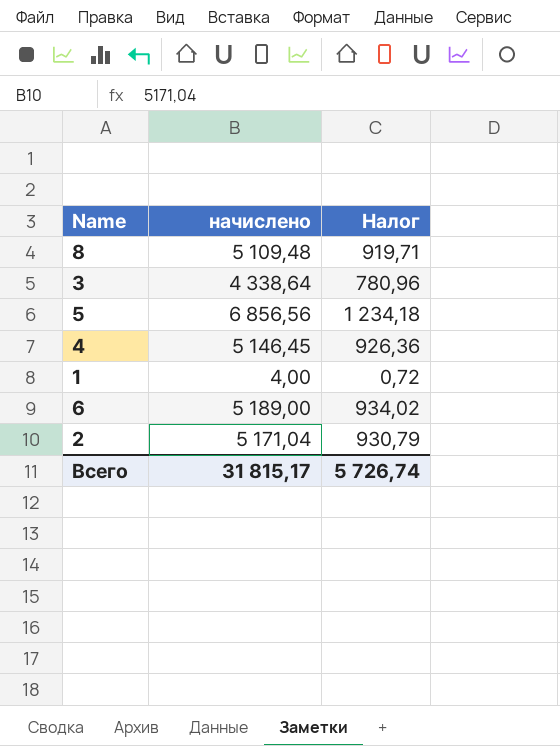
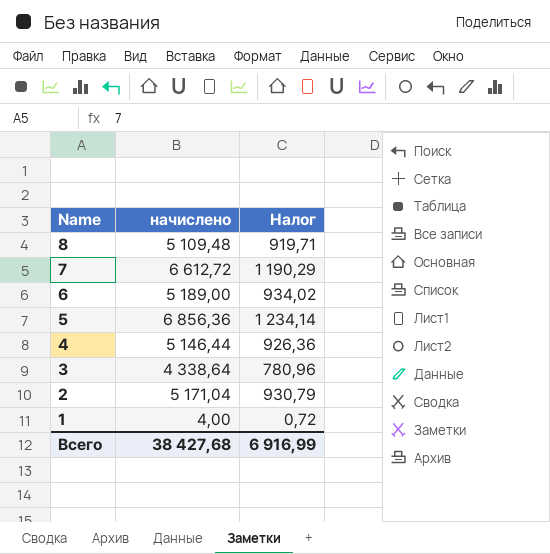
row order: none -> Name descending
row 7: none -> 6 612,72 | 1 190,29
5 | начислено: 6 856,56 -> 6 856,36
5 | Налог: 1 234,18 -> 1 234,14
4 | начислено: 5 146,45 -> 5 146,44
Всего | начислено: 31 815,17 -> 38 427,68
Всего | Налог: 5 726,74 -> 6 916,99

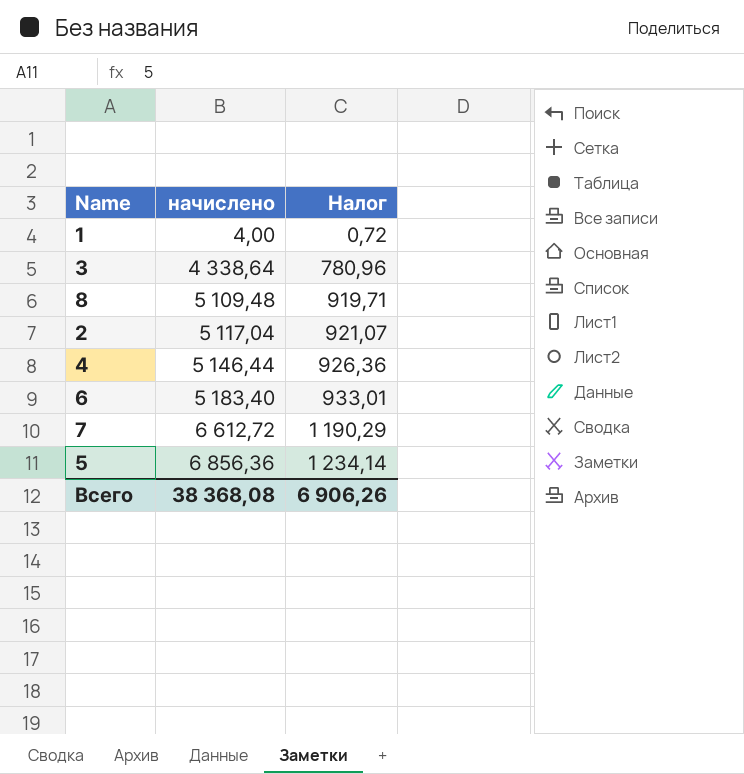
row order: Name descending -> начислено ascending
2 | начислено: 5 171,04 -> 5 117,04
2 | Налог: 930,79 -> 921,07
6 | начислено: 5 189,00 -> 5 183,40
6 | Налог: 934,02 -> 933,01
Всего | начислено: 38 427,68 -> 38 368,08
Всего | Налог: 6 916,99 -> 6 906,26

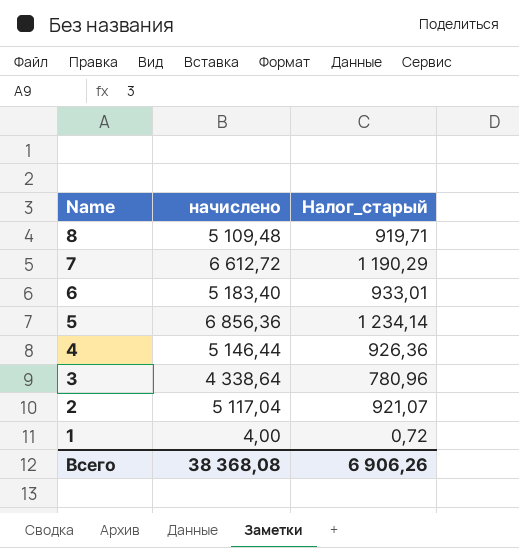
row order: начислено ascending -> Name descending
column name: Налог -> Налог_старый

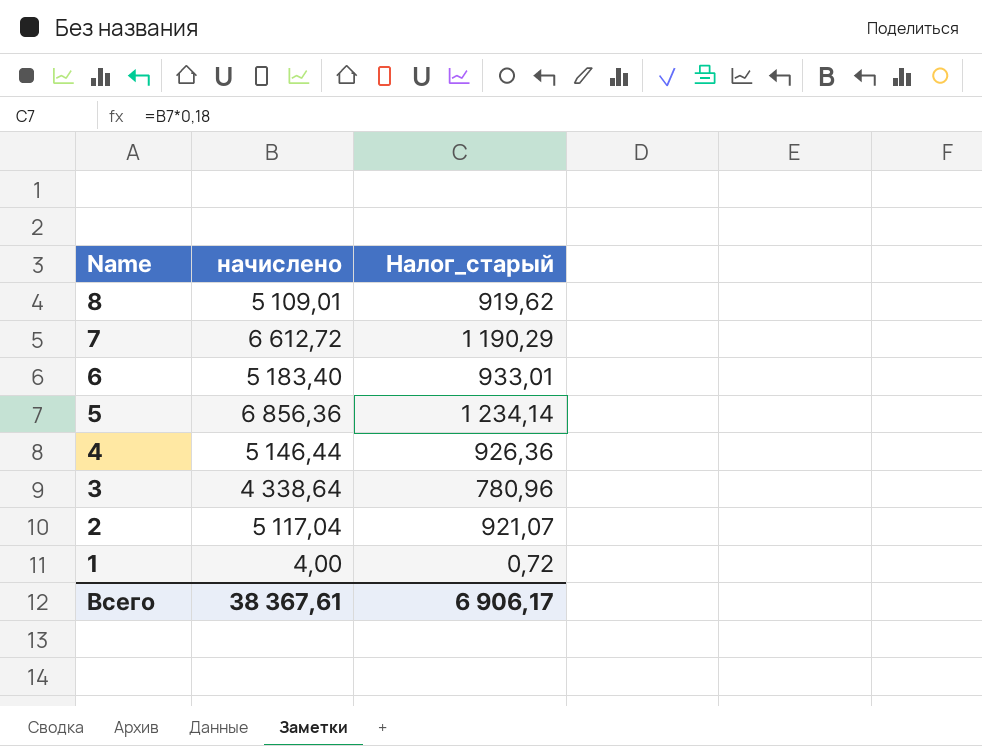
8 | начислено: 5 109,48 -> 5 109,01
8 | Налог_старый: 919,71 -> 919,62
Всего | начислено: 38 368,08 -> 38 367,61
Всего | Налог_старый: 6 906,26 -> 6 906,17

